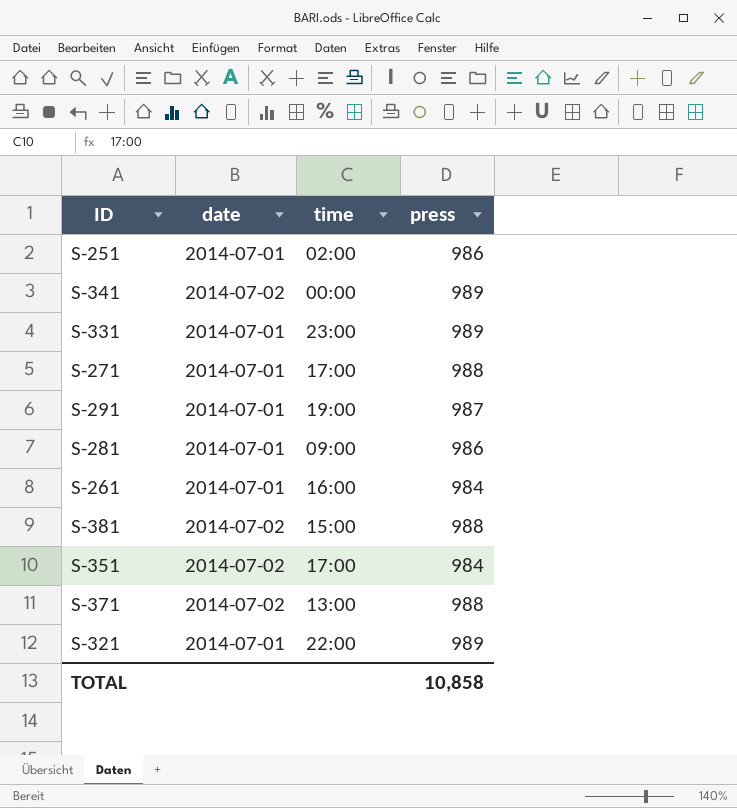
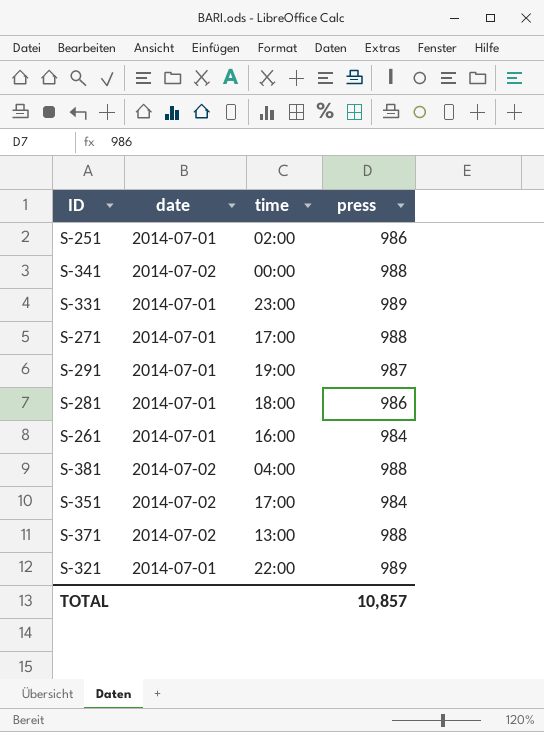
S-341 | press: 989 -> 988
S-281 | time: 09:00 -> 18:00
S-381 | time: 15:00 -> 04:00
TOTAL | press: 10,858 -> 10,857

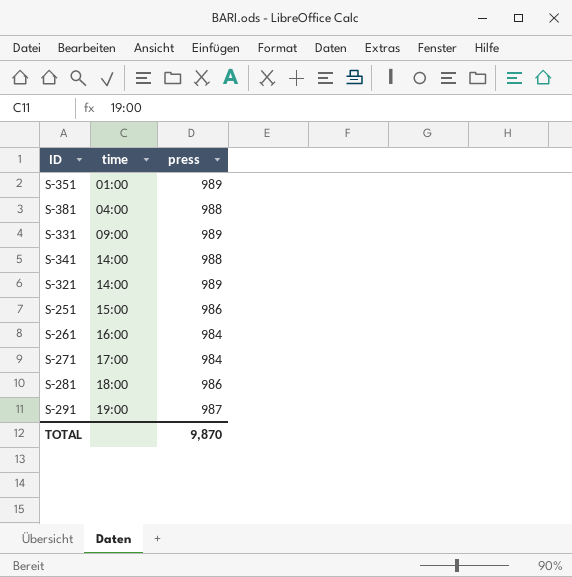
row order: none -> time ascending
column date | position: 2 -> none
row S-371: 2014-07-02 | 13:00 | 988 -> none
S-351 | time: 17:00 -> 01:00
S-351 | press: 984 -> 989
S-331 | time: 23:00 -> 09:00
S-341 | time: 00:00 -> 14:00
S-321 | time: 22:00 -> 14:00
S-251 | time: 02:00 -> 15:00
S-271 | press: 988 -> 984
TOTAL | press: 10,857 -> 9,870

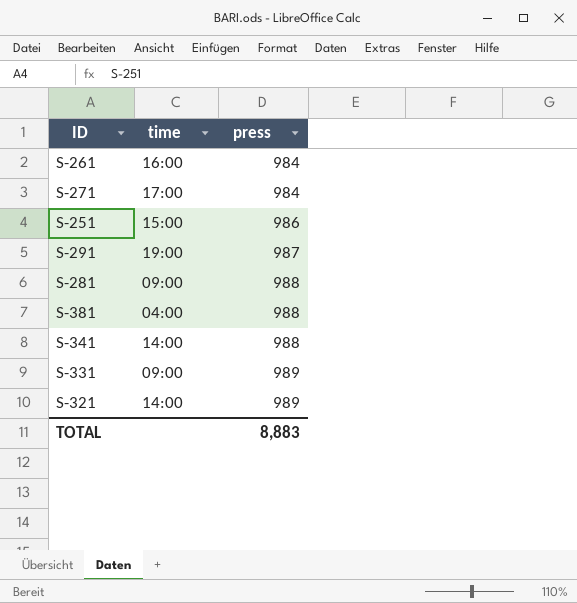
row order: time ascending -> press ascending
row S-351: 01:00 | 989 -> none
S-281 | time: 18:00 -> 09:00
S-281 | press: 986 -> 988
TOTAL | press: 9,870 -> 8,883

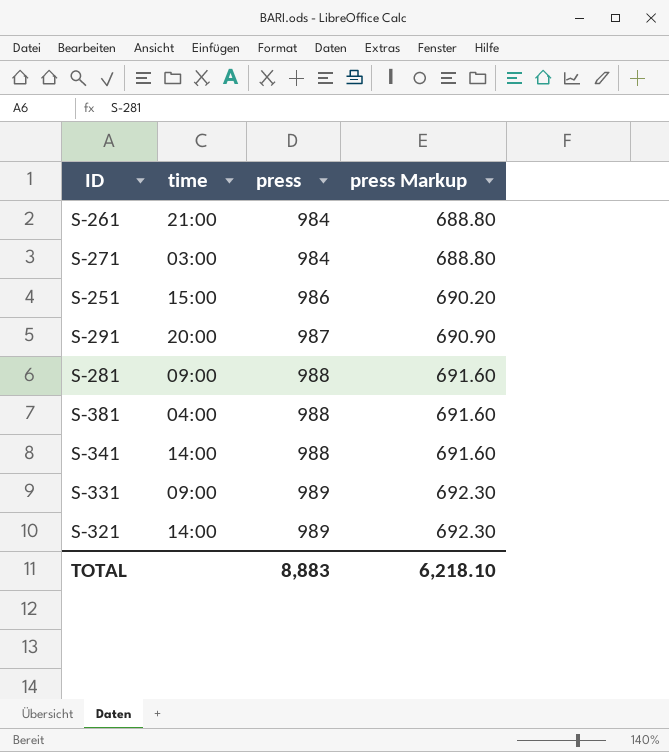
column press Markup | formula: none -> [press] * 0.7
S-261 | time: 16:00 -> 21:00
S-271 | time: 17:00 -> 03:00
S-291 | time: 19:00 -> 20:00

